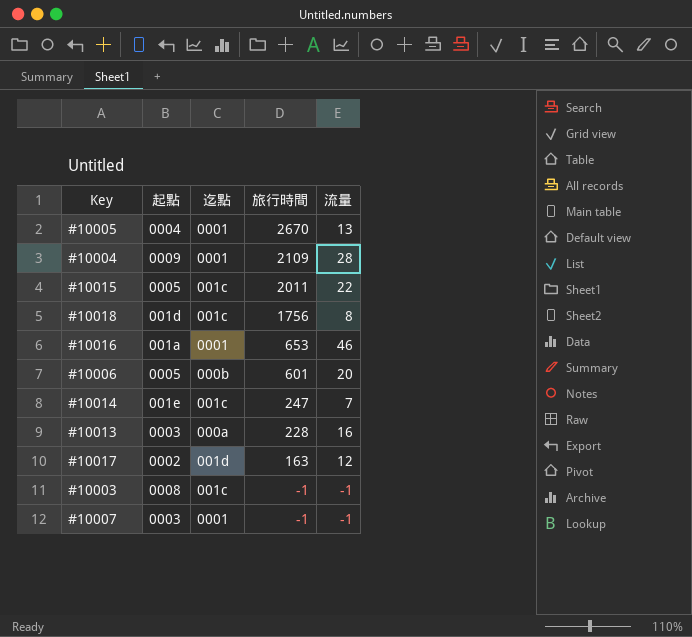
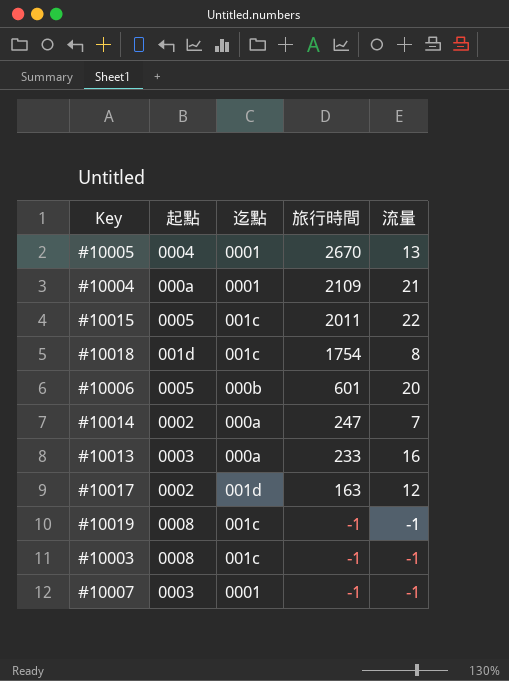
row #10016: 001a | 0001 | 653 | 46 -> none
#10004 | 起點: 0009 -> 000a
#10004 | 流量: 28 -> 21
#10018 | 旅行時間: 1756 -> 1754
#10014 | 起點: 001e -> 0002
#10014 | 迄點: 001c -> 000a
#10013 | 旅行時間: 228 -> 233
row #10019: none -> 0008 | 001c | -1 | -1

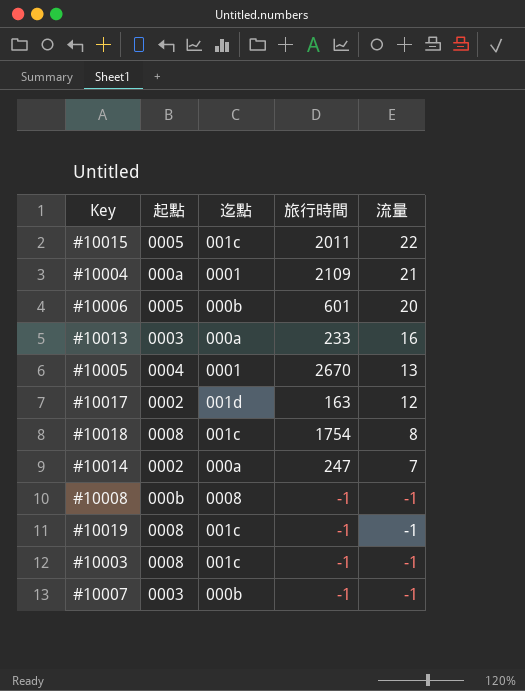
row order: 旅行時間 descending -> 流量 descending
#10018 | 起點: 001d -> 0008
row #10008: none -> 000b | 0008 | -1 | -1
#10007 | 迄點: 0001 -> 000b

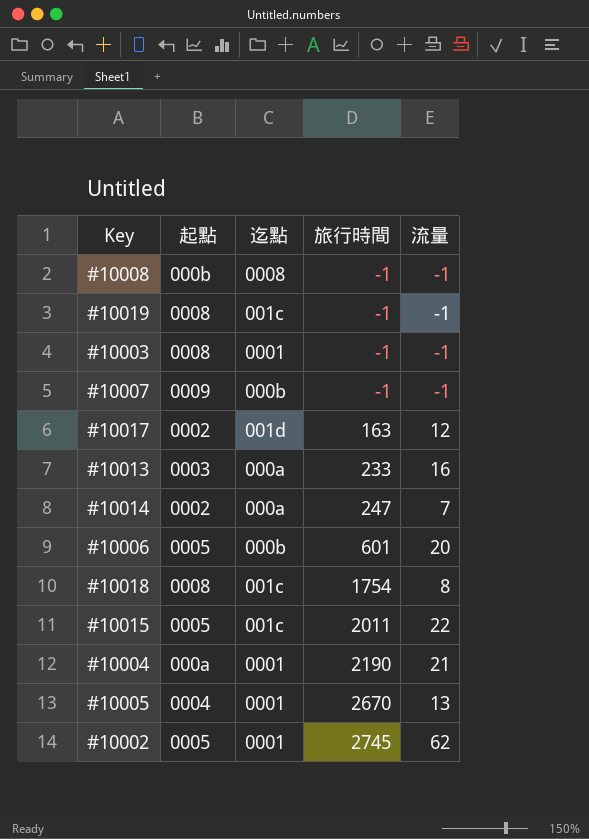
row order: 流量 descending -> 旅行時間 ascending
#10003 | 迄點: 001c -> 0001
#10007 | 起點: 0003 -> 0009
#10004 | 旅行時間: 2109 -> 2190
row #10002: none -> 0005 | 0001 | 2745 | 62

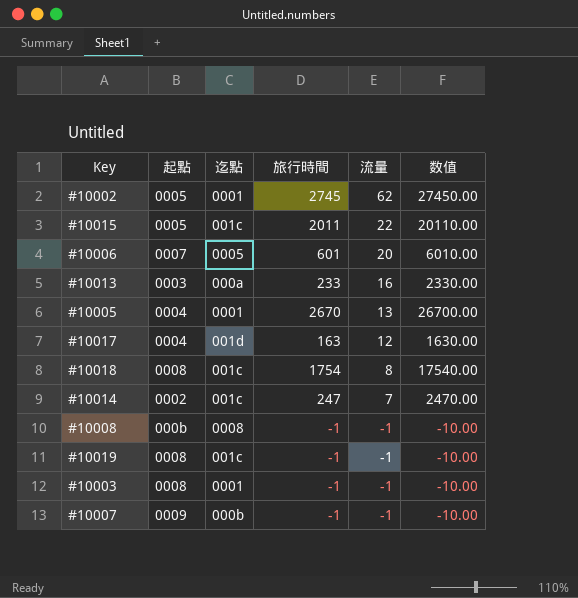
row order: 旅行時間 ascending -> 流量 descending
column 数值 | formula: none -> [旅行時間] * 10
row #10004: 000a | 0001 | 2190 | 21 -> none
#10006 | 起點: 0005 -> 0007
#10006 | 迄點: 000b -> 0005
#10017 | 起點: 0002 -> 0004
#10014 | 迄點: 000a -> 001c

